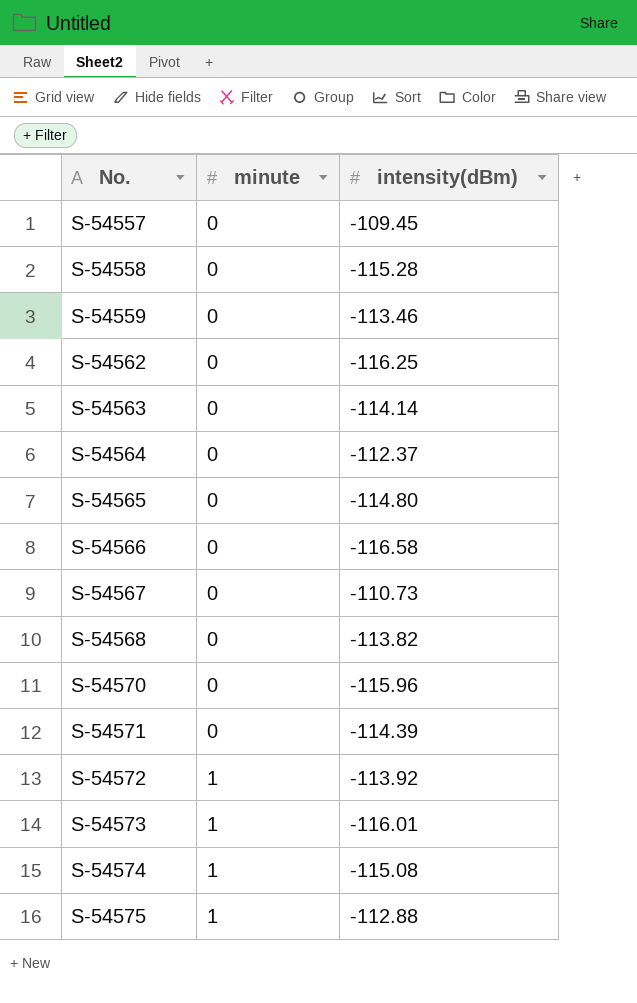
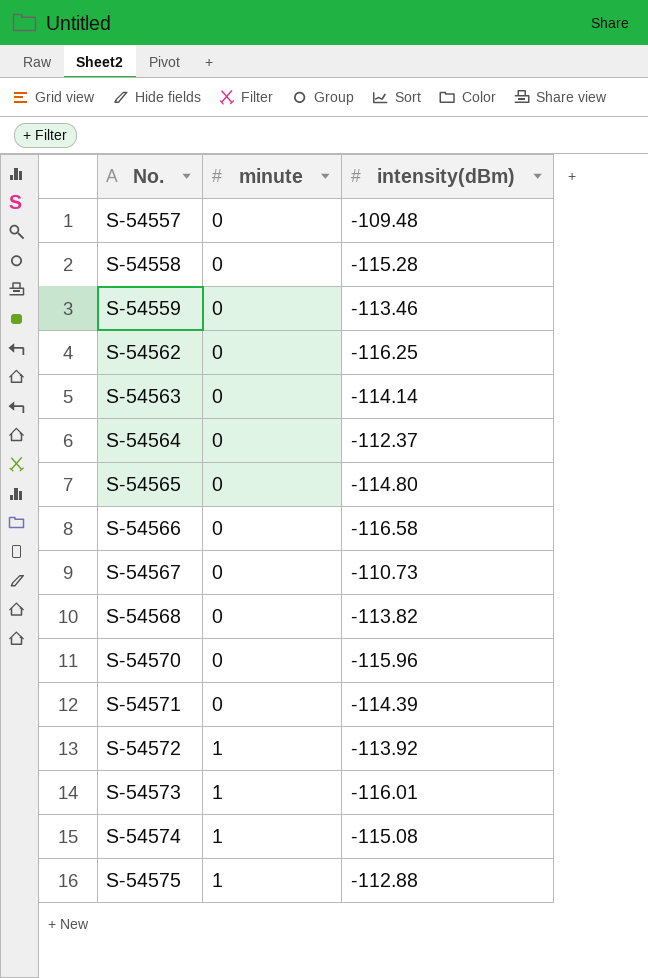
S-54557 | intensity(dBm): -109.45 -> -109.48

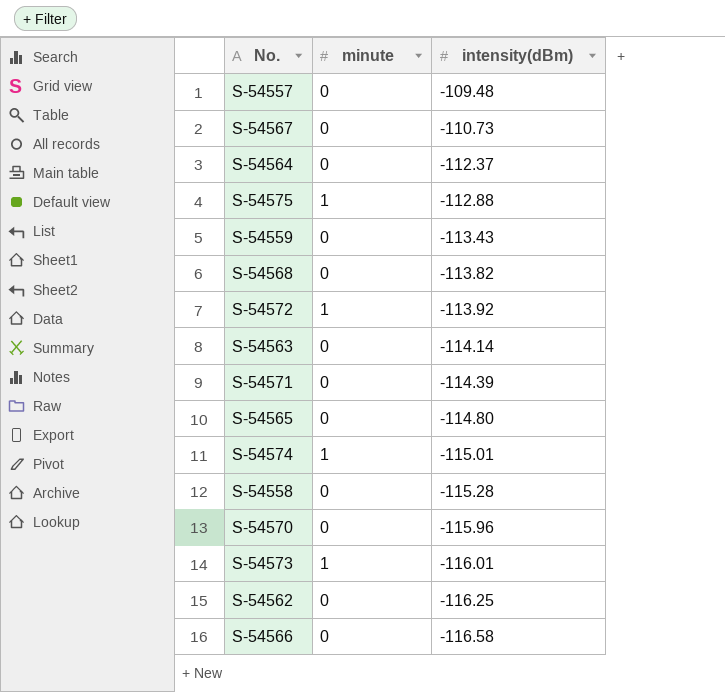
row order: No. ascending -> intensity(dBm) descending
S-54559 | intensity(dBm): -113.46 -> -113.43
S-54574 | intensity(dBm): -115.08 -> -115.01

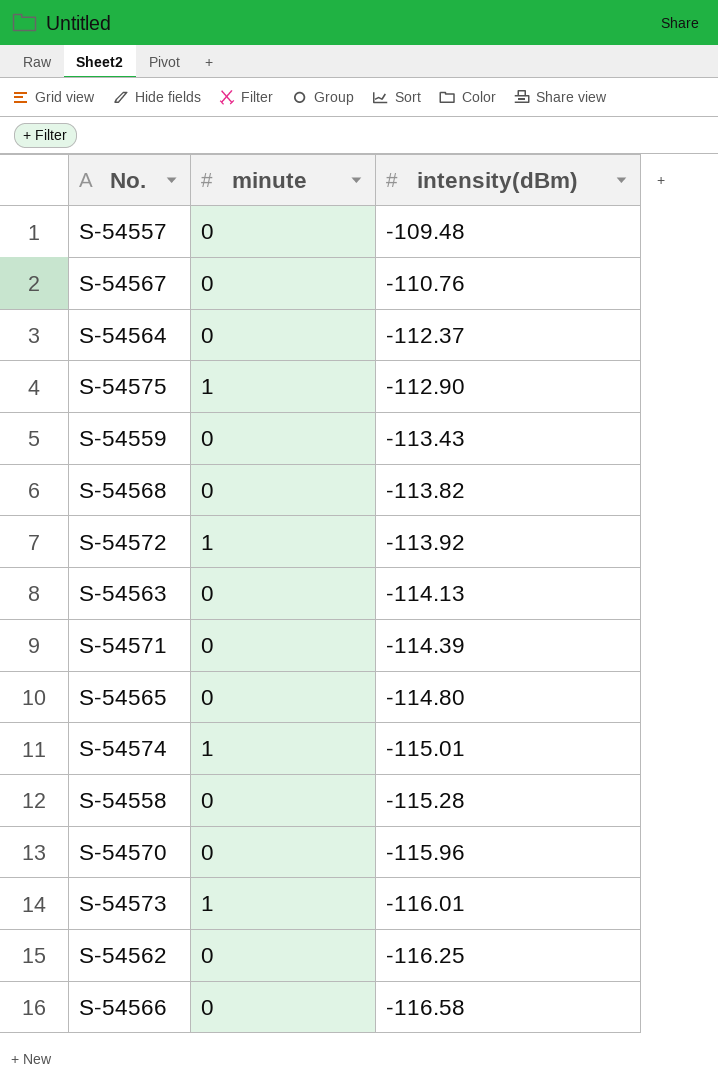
S-54567 | intensity(dBm): -110.73 -> -110.76
S-54575 | intensity(dBm): -112.88 -> -112.90
S-54563 | intensity(dBm): -114.14 -> -114.13

